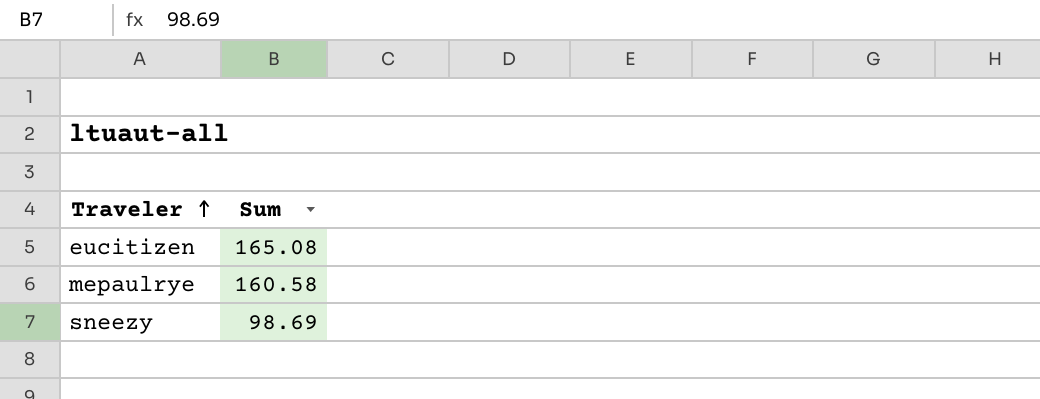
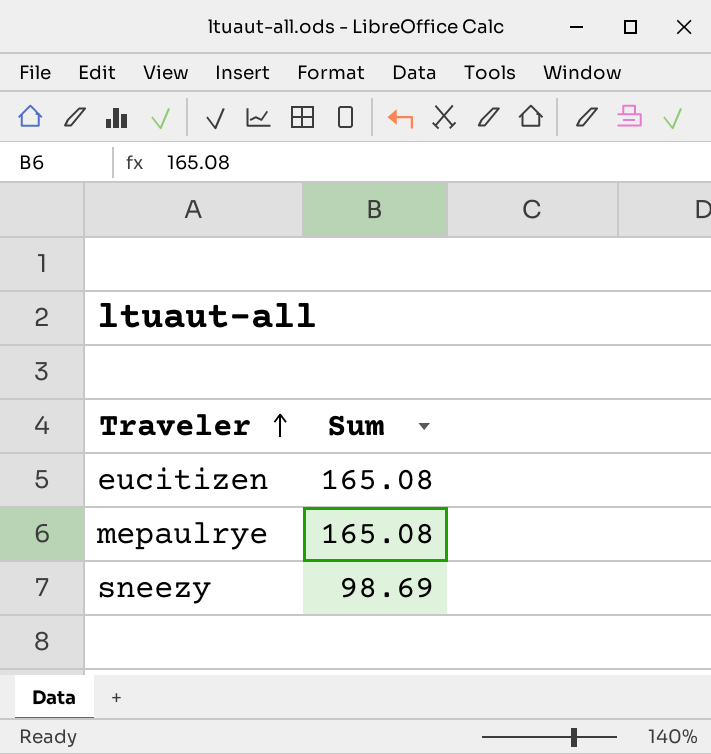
mepaulrye | Sum: 160.58 -> 165.08

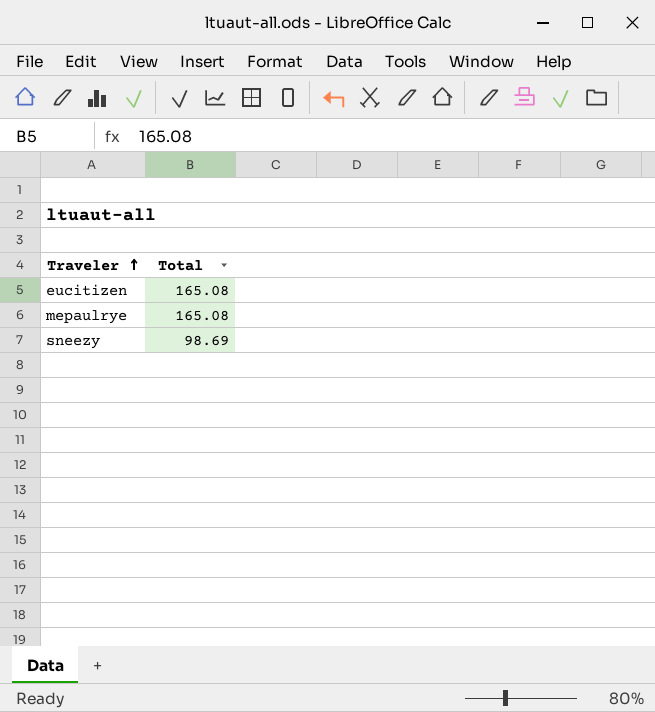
column name: Sum -> Total

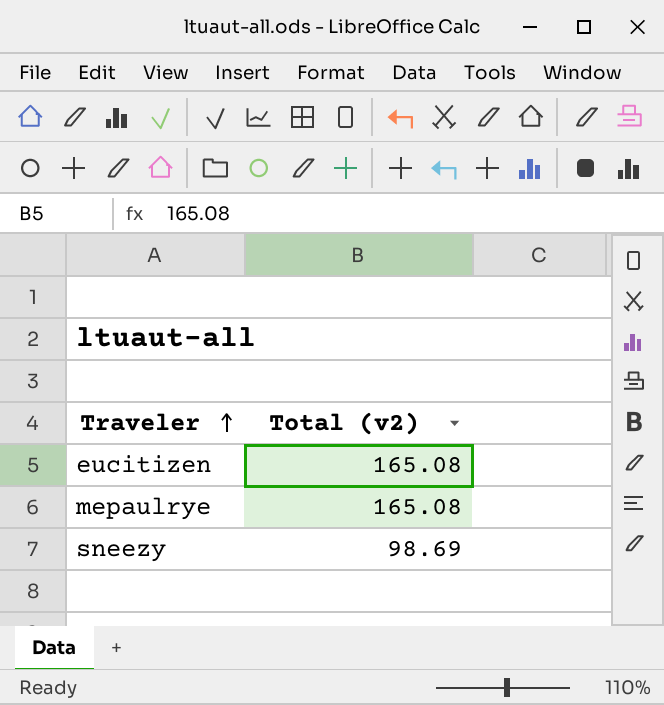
column name: Total -> Total (v2)

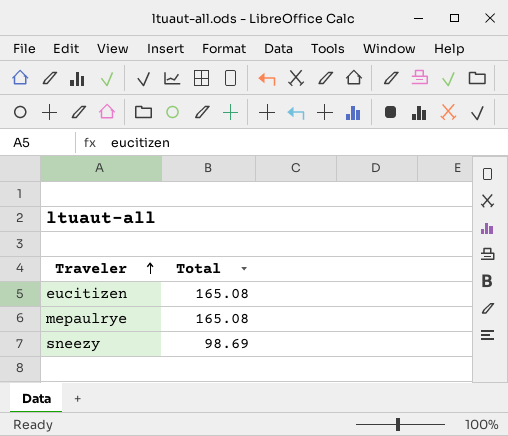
column name: Total (v2) -> Total

